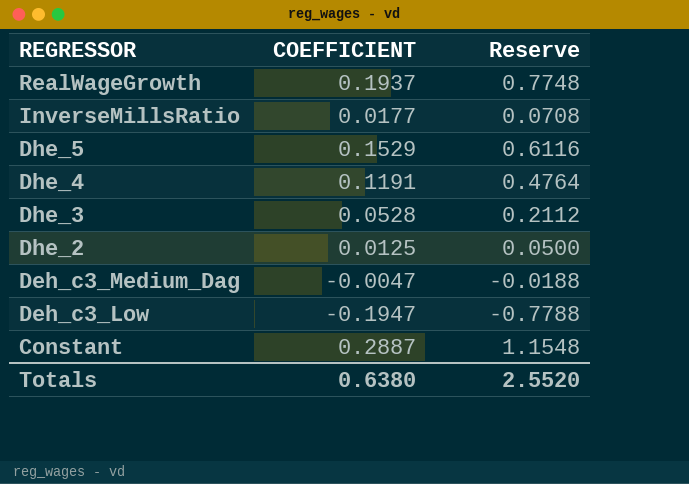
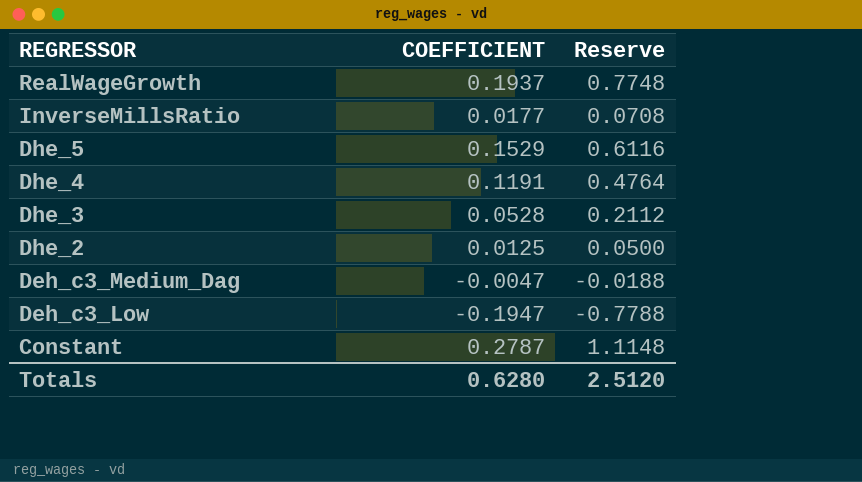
Constant | COEFFICIENT: 0.2887 -> 0.2787
Constant | Reserve: 1.1548 -> 1.1148
Totals | COEFFICIENT: 0.6380 -> 0.6280
Totals | Reserve: 2.5520 -> 2.5120

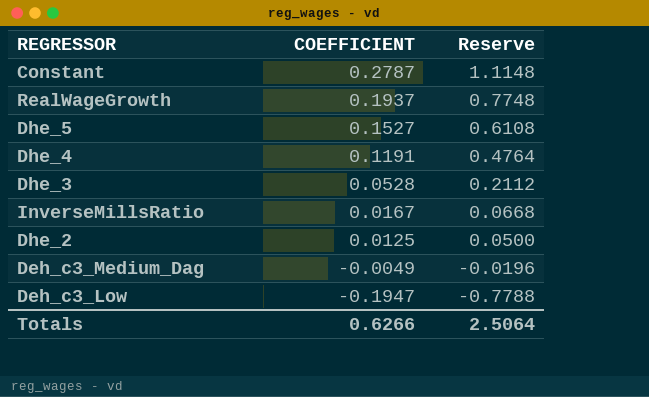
row order: REGRESSOR descending -> COEFFICIENT descending
Dhe_5 | COEFFICIENT: 0.1529 -> 0.1527
Dhe_5 | Reserve: 0.6116 -> 0.6108
InverseMillsRatio | COEFFICIENT: 0.0177 -> 0.0167
InverseMillsRatio | Reserve: 0.0708 -> 0.0668
Deh_c3_Medium_Dag | COEFFICIENT: -0.0047 -> -0.0049
Deh_c3_Medium_Dag | Reserve: -0.0188 -> -0.0196
Totals | COEFFICIENT: 0.6280 -> 0.6266
Totals | Reserve: 2.5120 -> 2.5064

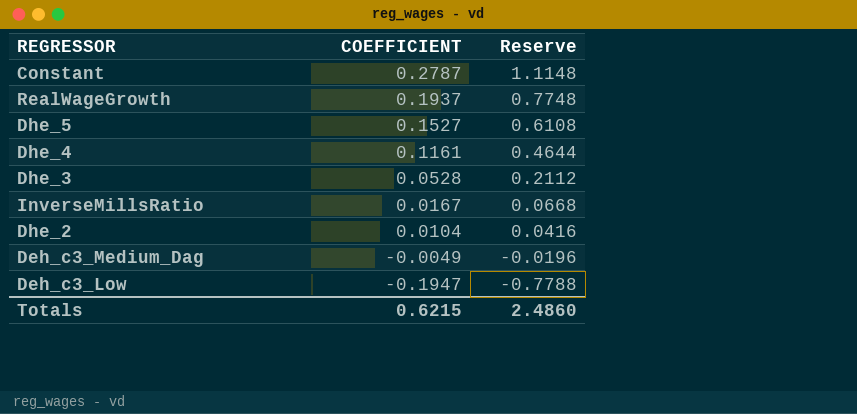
Dhe_4 | COEFFICIENT: 0.1191 -> 0.1161
Dhe_4 | Reserve: 0.4764 -> 0.4644
Dhe_2 | COEFFICIENT: 0.0125 -> 0.0104
Dhe_2 | Reserve: 0.0500 -> 0.0416
Totals | COEFFICIENT: 0.6266 -> 0.6215
Totals | Reserve: 2.5064 -> 2.4860

